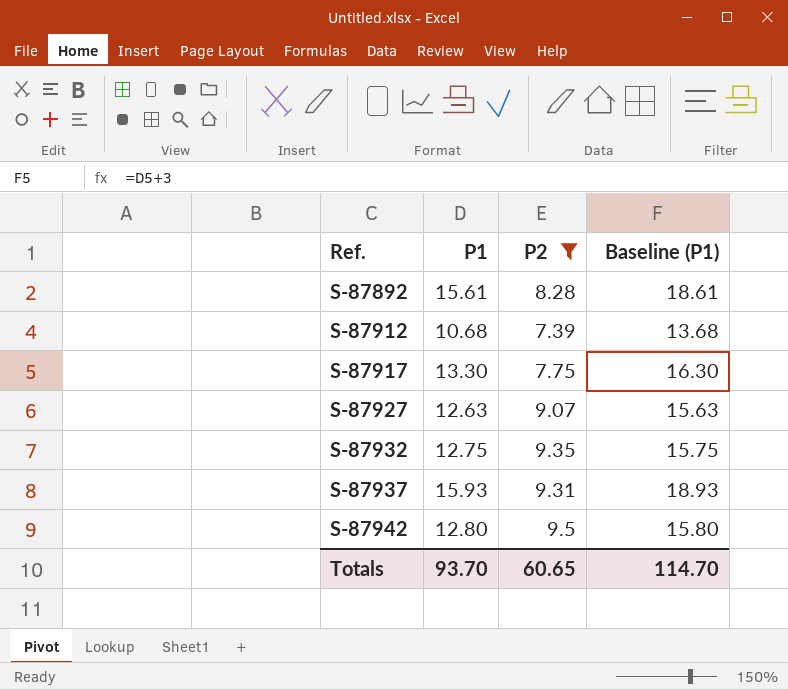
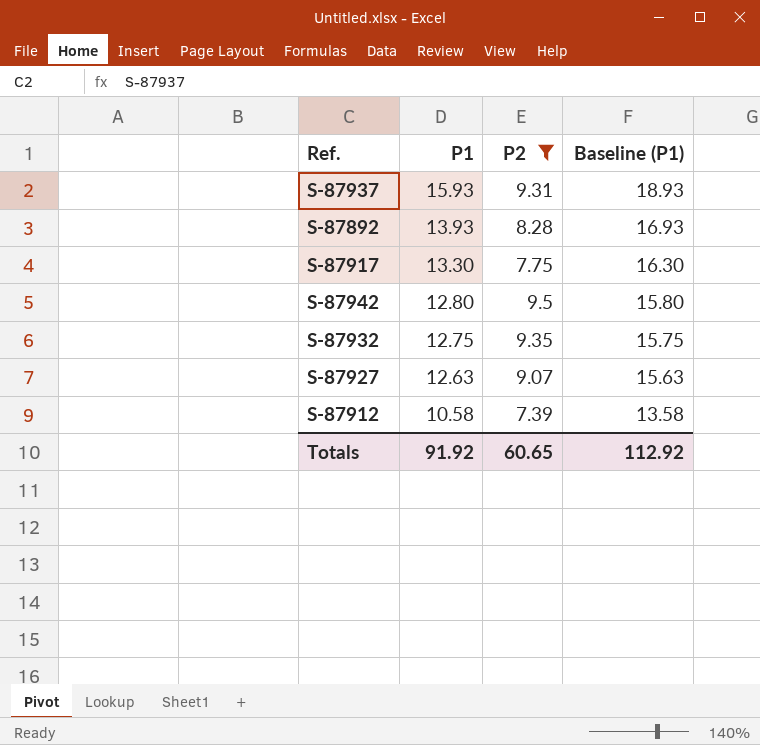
row order: Ref. ascending -> P1 descending
S-87892 | P1: 15.61 -> 13.93
S-87892 | Baseline (P1): 18.61 -> 16.93
S-87912 | P1: 10.68 -> 10.58
S-87912 | Baseline (P1): 13.68 -> 13.58
Totals | P1: 93.70 -> 91.92
Totals | Baseline (P1): 114.70 -> 112.92

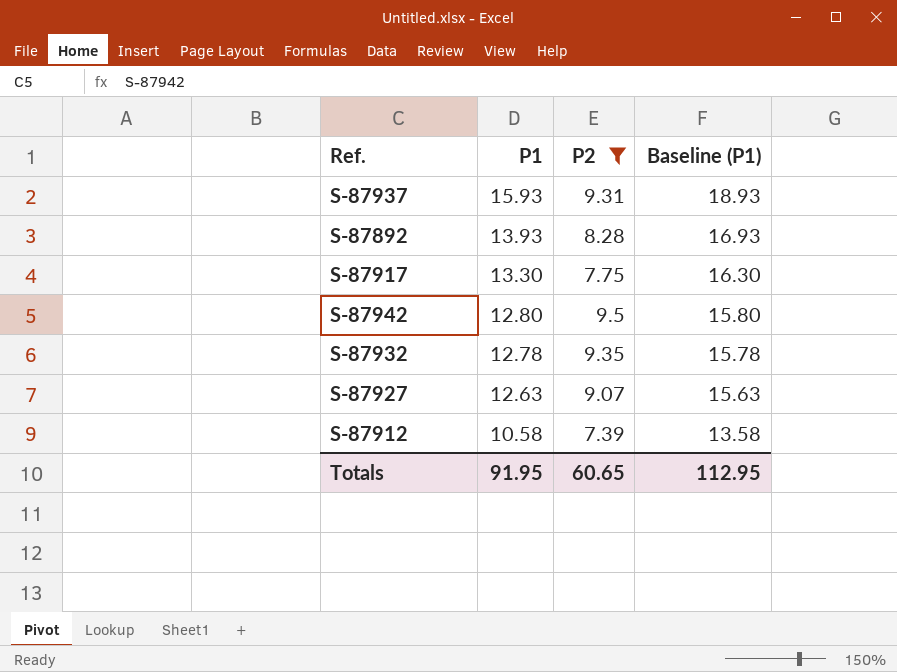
S-87932 | P1: 12.75 -> 12.78
S-87932 | Baseline (P1): 15.75 -> 15.78
Totals | P1: 91.92 -> 91.95
Totals | Baseline (P1): 112.92 -> 112.95

